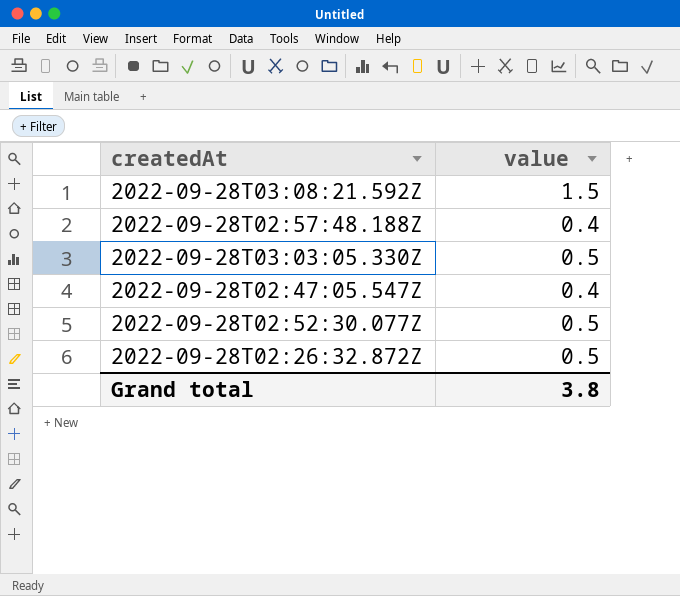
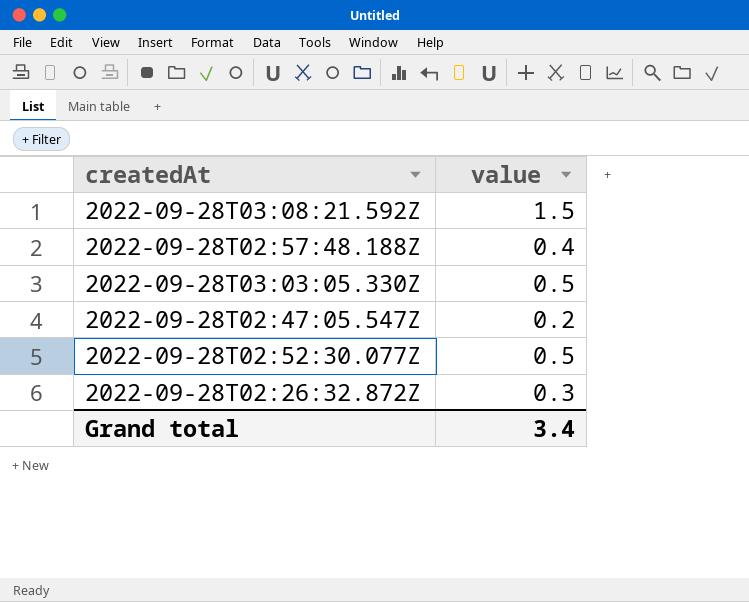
2022-09-28T02:47:05.547Z | value: 0.4 -> 0.2
2022-09-28T02:26:32.872Z | value: 0.5 -> 0.3
Grand total | value: 3.8 -> 3.4

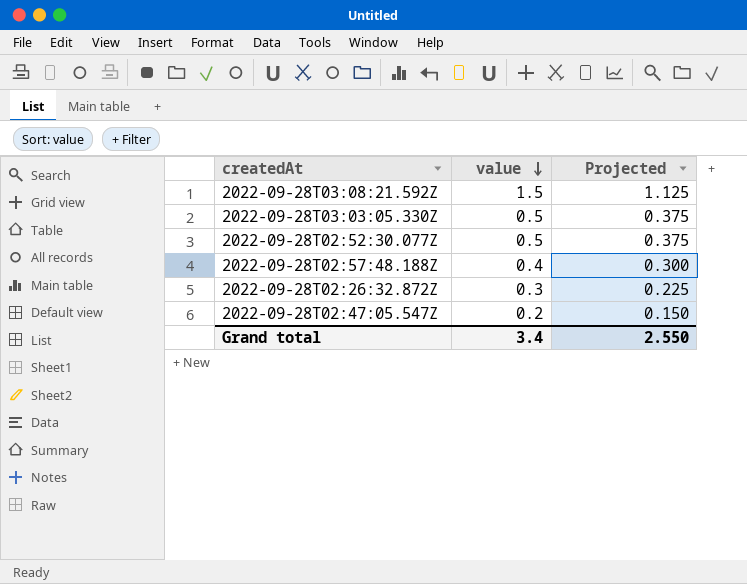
row order: none -> value descending
column Projected | formula: none -> [value] * 0.75

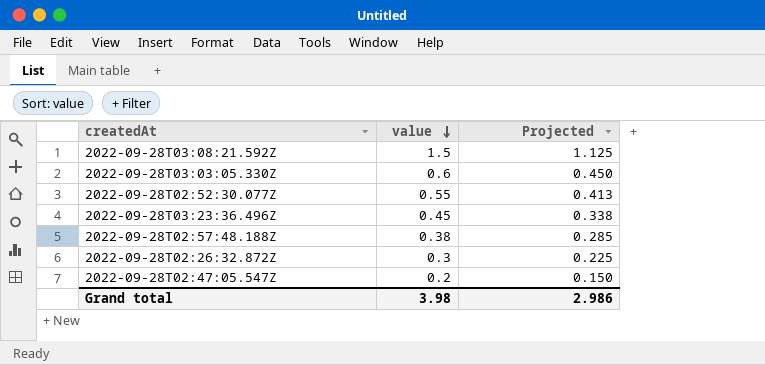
2022-09-28T03:03:05.330Z | value: 0.5 -> 0.6
2022-09-28T03:03:05.330Z | Projected: 0.375 -> 0.450
2022-09-28T02:52:30.077Z | value: 0.5 -> 0.55
2022-09-28T02:52:30.077Z | Projected: 0.375 -> 0.413
row 2022-09-28T03:23:36.496Z: none -> 0.45 | 0.338
2022-09-28T02:57:48.188Z | value: 0.4 -> 0.38
2022-09-28T02:57:48.188Z | Projected: 0.300 -> 0.285
Grand total | value: 3.4 -> 3.98
Grand total | Projected: 2.550 -> 2.986

